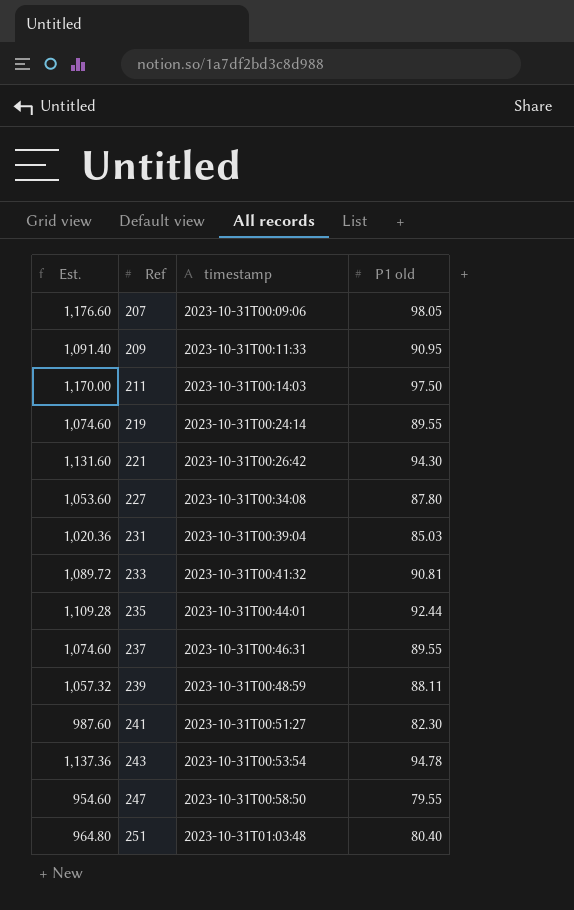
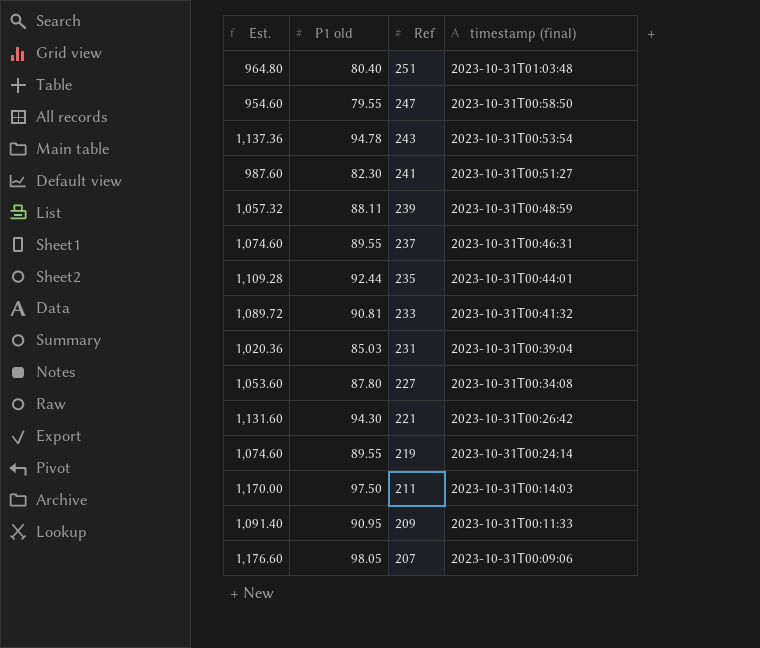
row order: Ref ascending -> Ref descending
column P1 old | position: 4 -> 2
column name: timestamp -> timestamp (final)

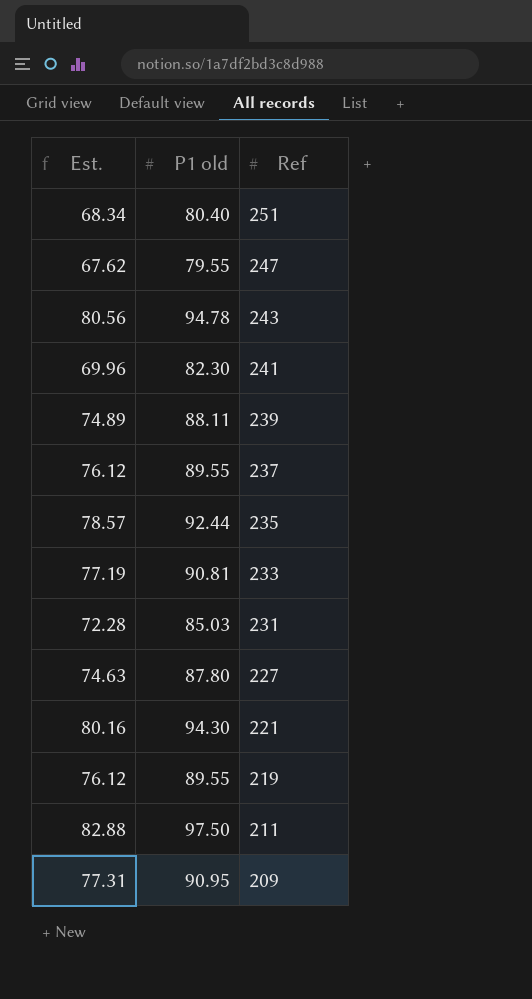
column timestamp (final) | position: 4 -> none
column Est. | formula: [P1 old] * 12 -> [P1 old] * 0.85
row 207: 1,176.60 | 98.05 | 2023-10-31T00:09:06 -> none

